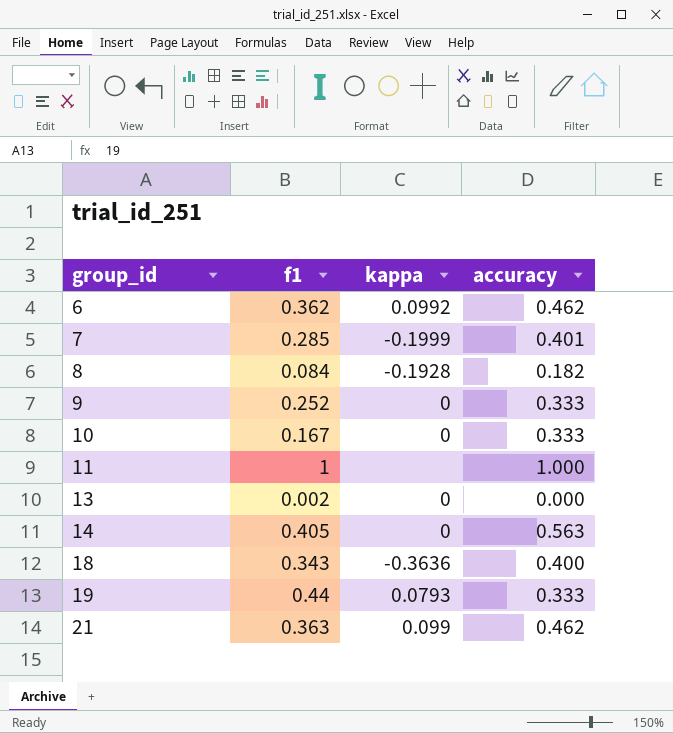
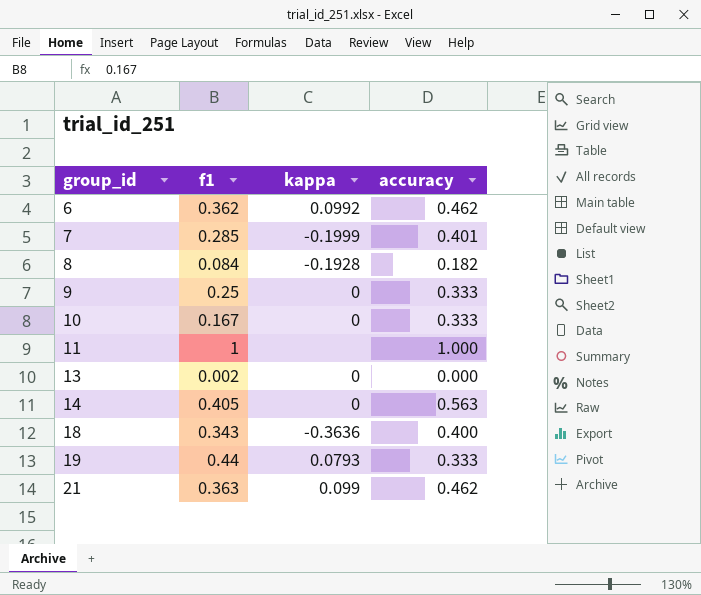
9 | f1: 0.252 -> 0.25

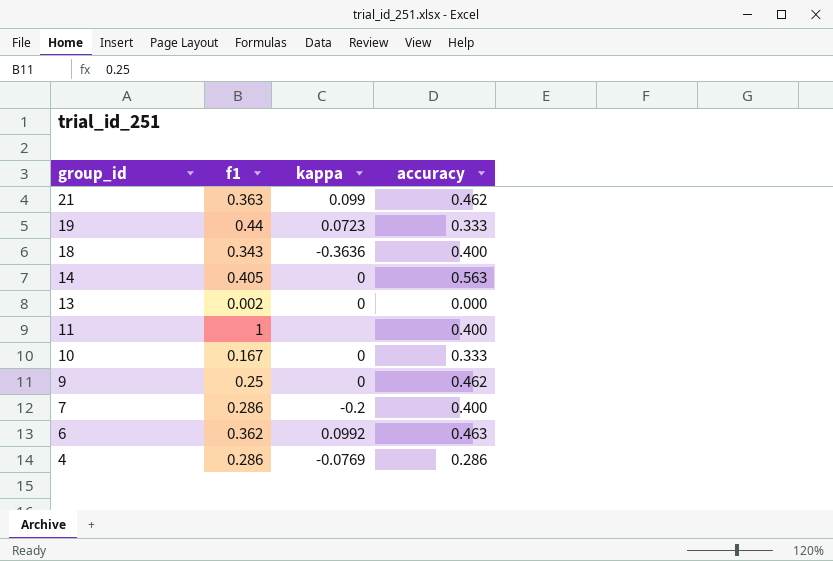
row order: group_id ascending -> group_id descending
row 8: 0.084 | -0.1928 | 0.182 -> none
19 | kappa: 0.0793 -> 0.0723
11 | accuracy: 1.000 -> 0.400
9 | accuracy: 0.333 -> 0.462
7 | f1: 0.285 -> 0.286
7 | kappa: -0.1999 -> -0.2
7 | accuracy: 0.401 -> 0.400
6 | accuracy: 0.462 -> 0.463
row 4: none -> 0.286 | -0.0769 | 0.286

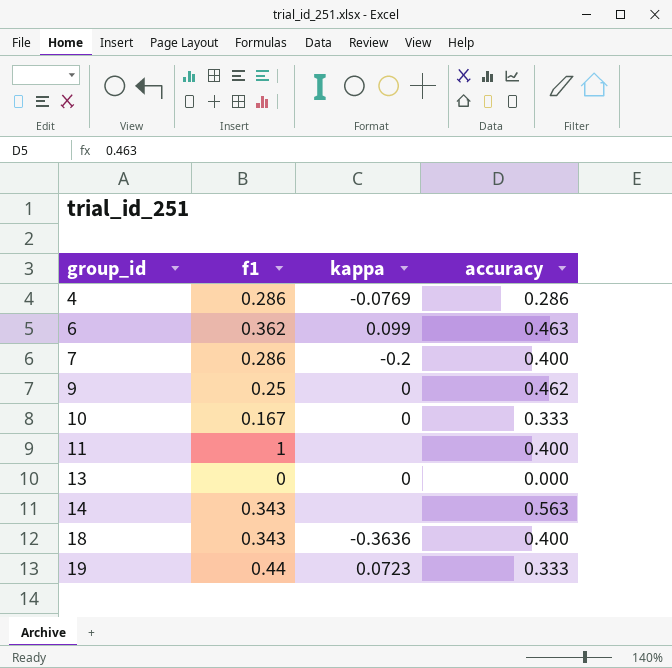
row order: group_id descending -> group_id ascending
row 21: 0.363 | 0.099 | 0.462 -> none
6 | kappa: 0.0992 -> 0.099
13 | f1: 0.002 -> 0
14 | f1: 0.405 -> 0.343
14 | kappa: 0 -> none

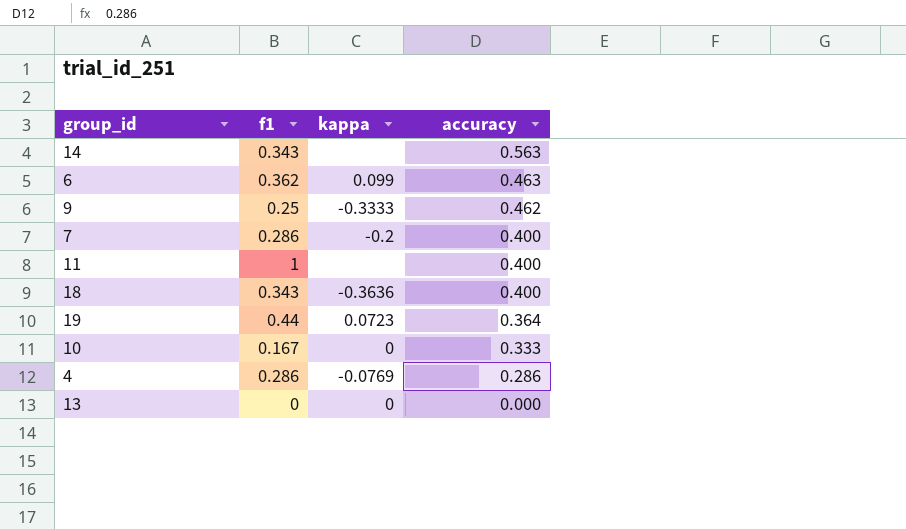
row order: group_id ascending -> accuracy descending
9 | kappa: 0 -> -0.3333
19 | accuracy: 0.333 -> 0.364

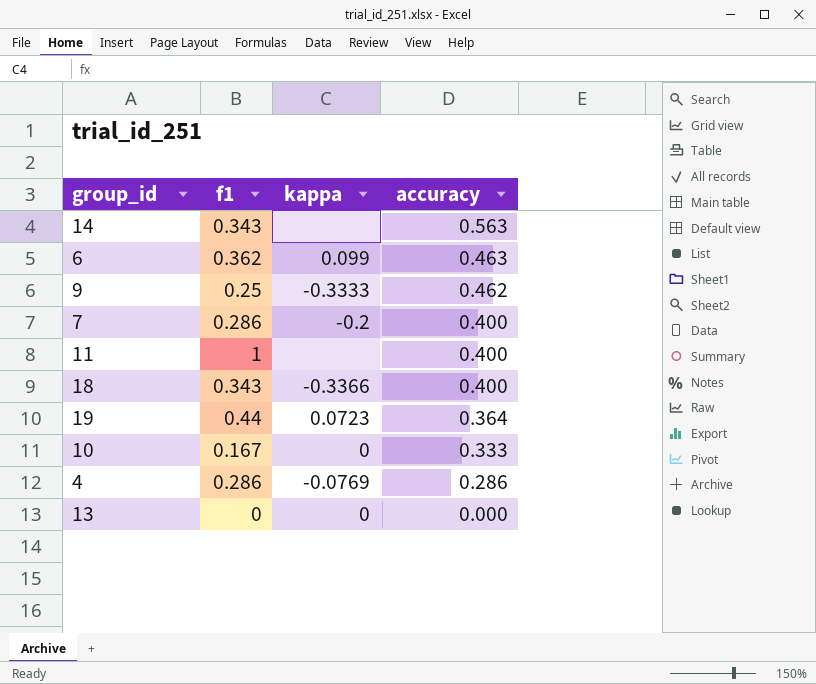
18 | kappa: -0.3636 -> -0.3366

